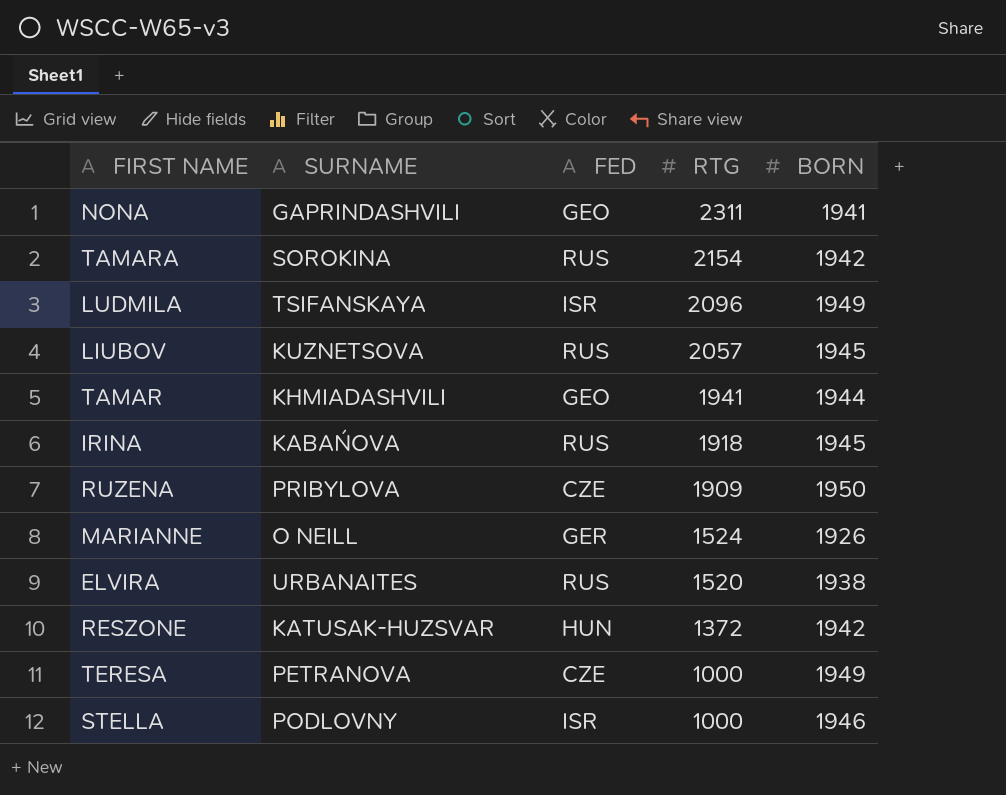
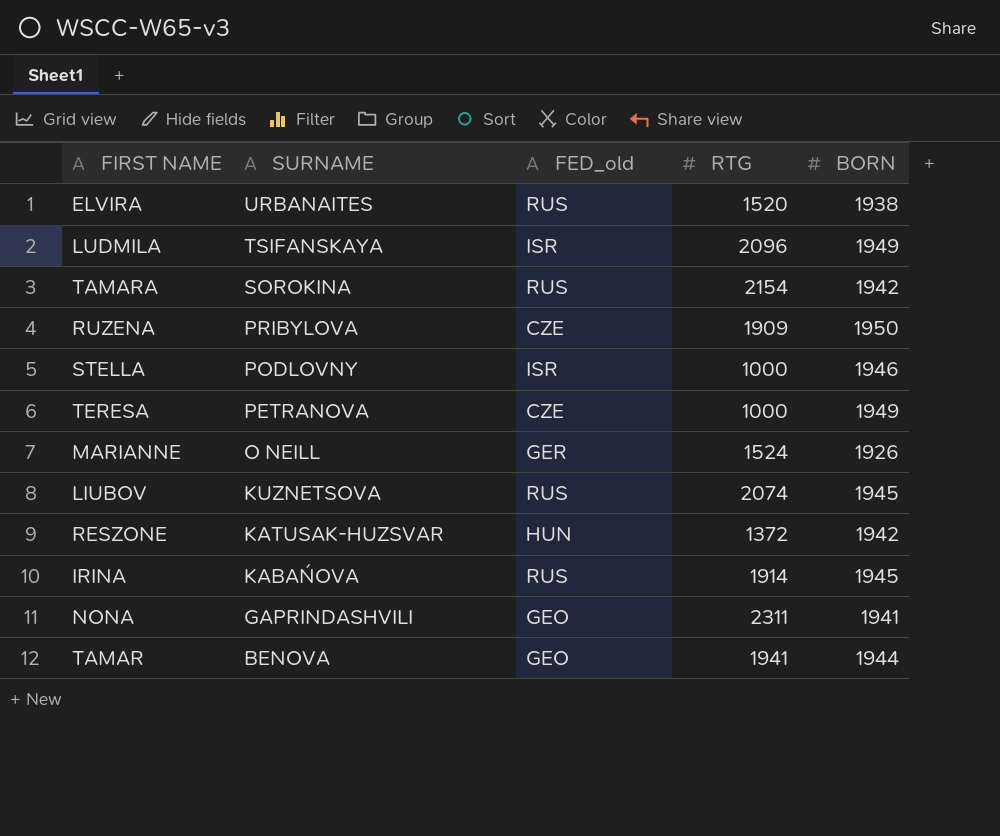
row order: RTG descending -> SURNAME descending
column name: FED -> FED_old
LIUBOV | RTG: 2057 -> 2074
IRINA | RTG: 1918 -> 1914
TAMAR | SURNAME: KHMIADASHVILI -> BENOVA

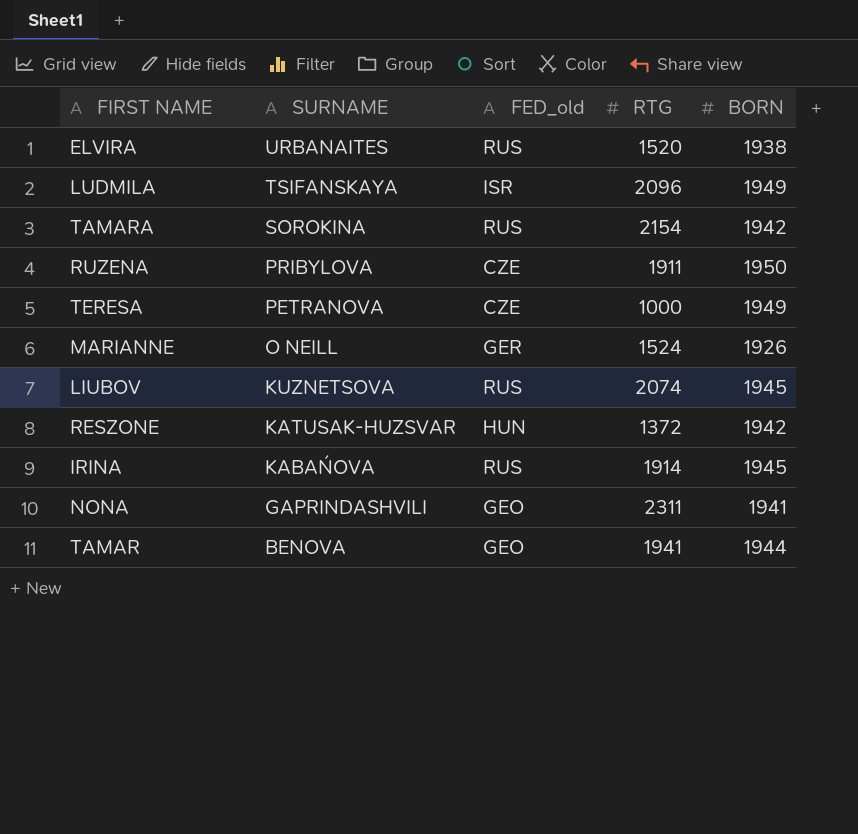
row STELLA: PODLOVNY | ISR | 1000 | 1946 -> none
RUZENA | RTG: 1909 -> 1911

